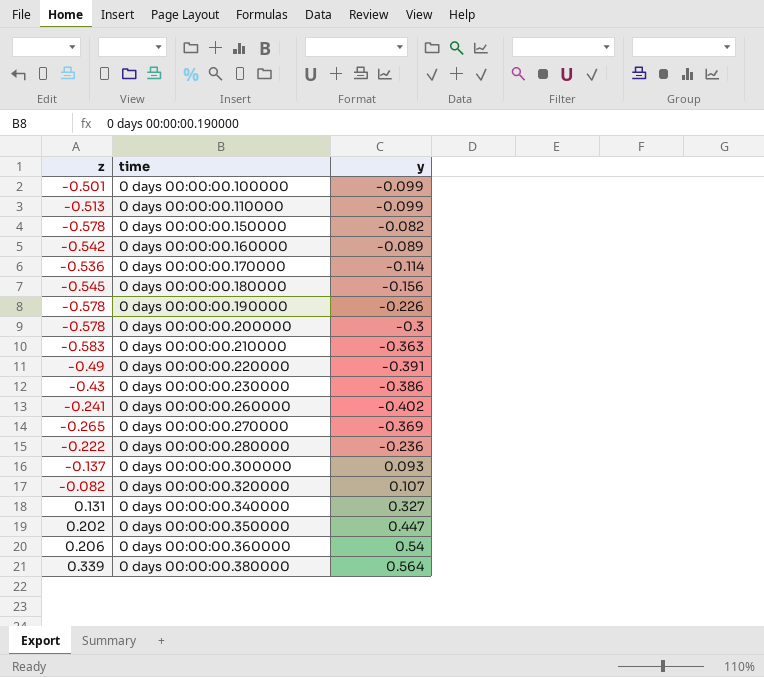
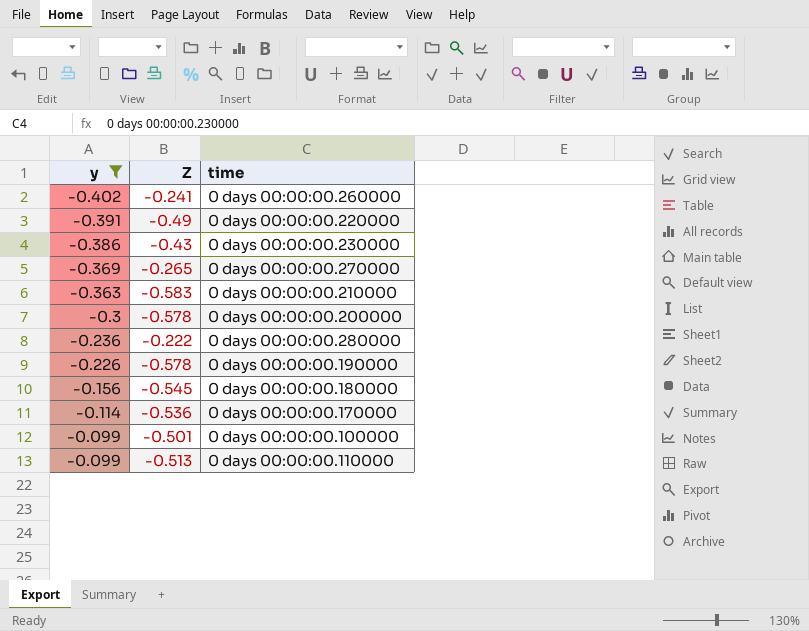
filter: none -> y <= -0.099
row order: time ascending -> y ascending
column y | position: 3 -> 1
column name: z -> Z

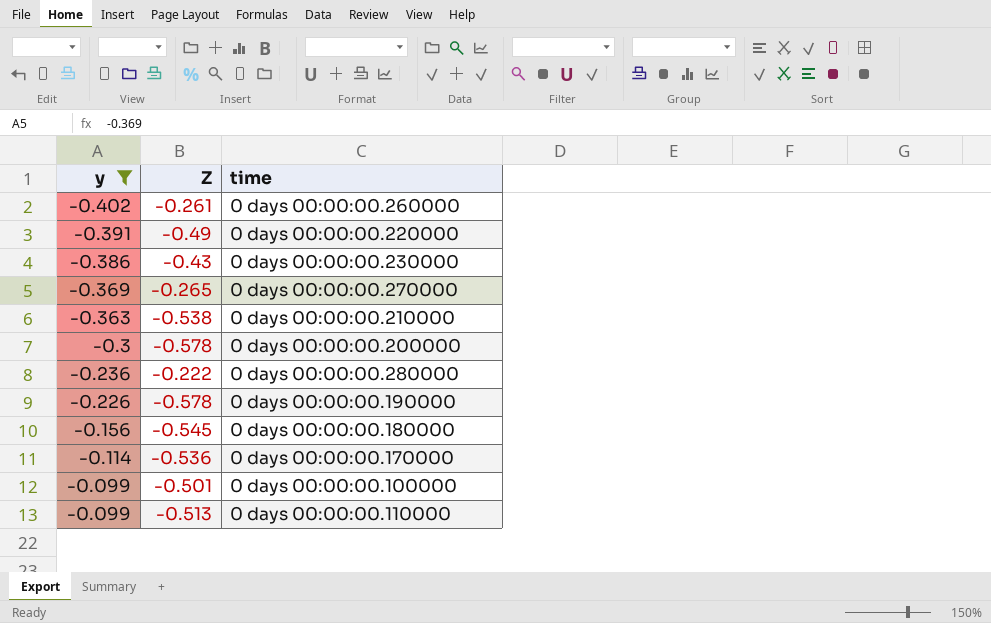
0 days 00:00:00.260000 | Z: -0.241 -> -0.261
0 days 00:00:00.210000 | Z: -0.583 -> -0.538

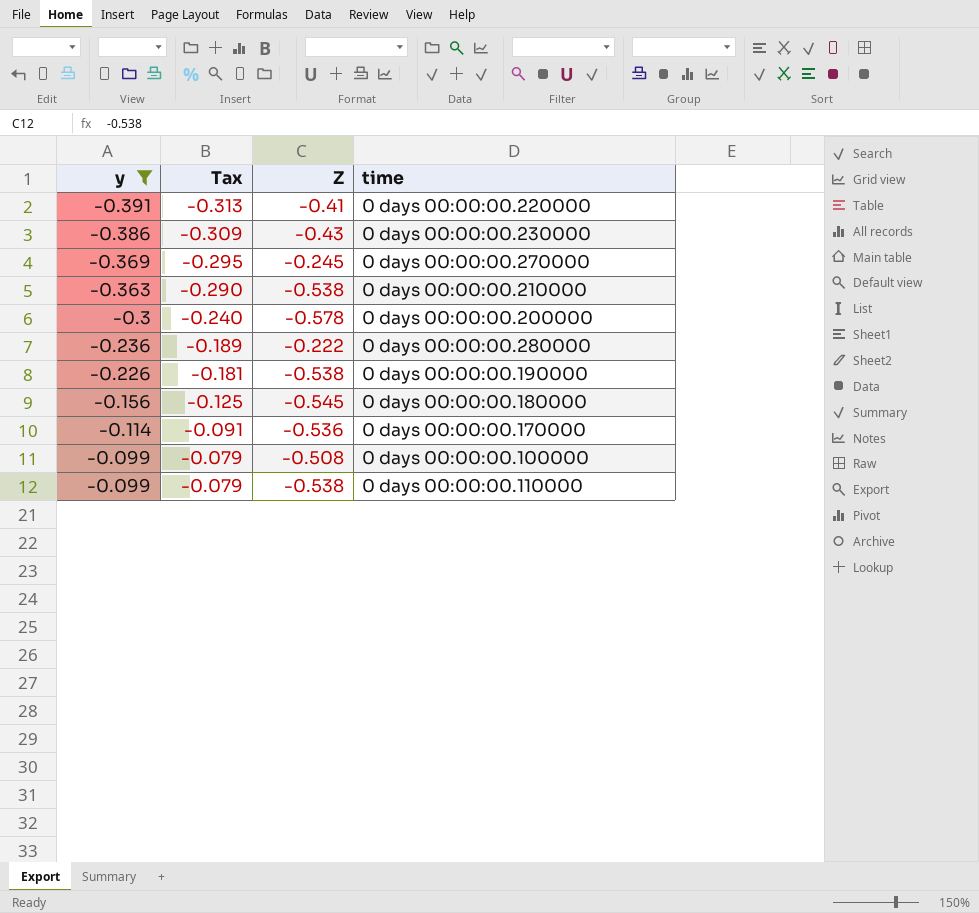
column Tax | formula: none -> [y] * 0.8
row 0 days 00:00:00.260000: -0.402 | -0.261 -> none
0 days 00:00:00.220000 | Z: -0.49 -> -0.41
0 days 00:00:00.270000 | Z: -0.265 -> -0.245
0 days 00:00:00.190000 | Z: -0.578 -> -0.538
0 days 00:00:00.100000 | Z: -0.501 -> -0.508
0 days 00:00:00.110000 | Z: -0.513 -> -0.538

